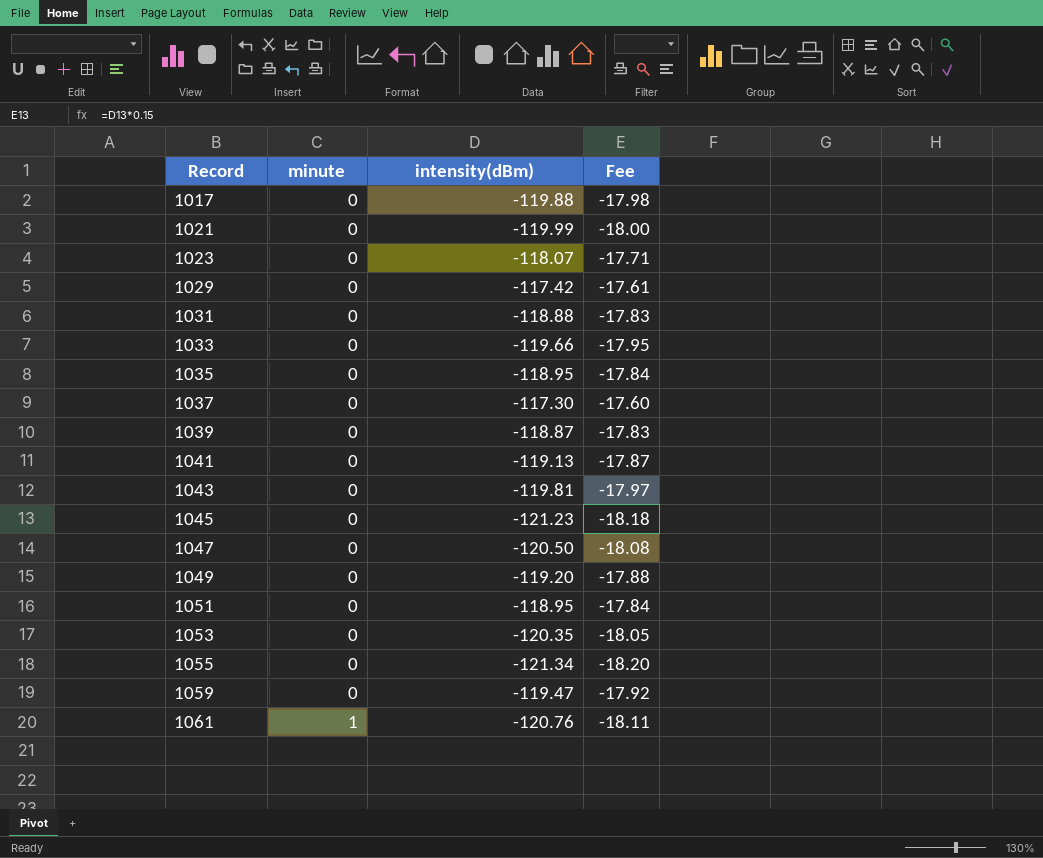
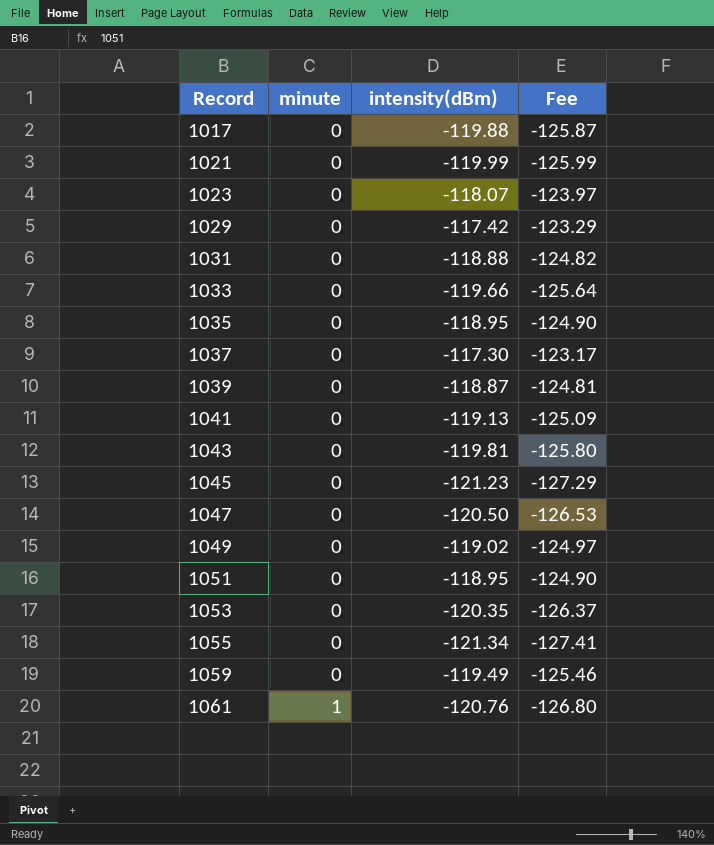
column Fee | formula: [intensity(dBm)] * 0.15 -> [intensity(dBm)] * 1.05
1049 | intensity(dBm): -119.20 -> -119.02
1059 | intensity(dBm): -119.47 -> -119.49

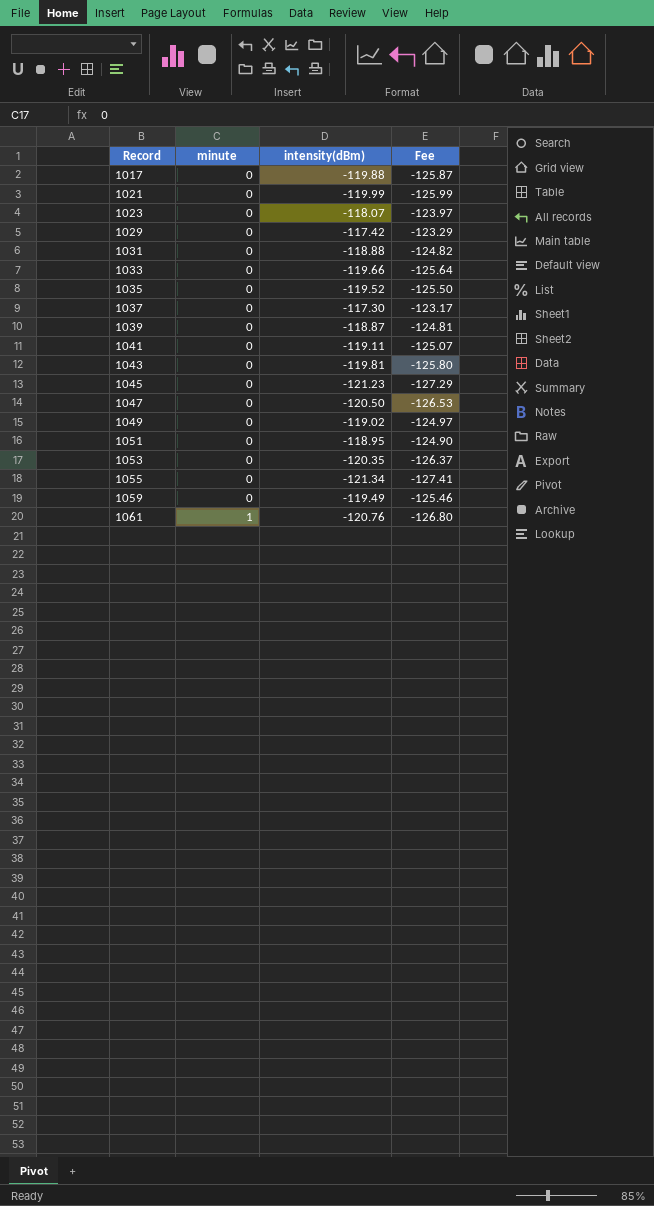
1035 | intensity(dBm): -118.95 -> -119.52
1035 | Fee: -124.90 -> -125.50
1041 | intensity(dBm): -119.13 -> -119.11
1041 | Fee: -125.09 -> -125.07

